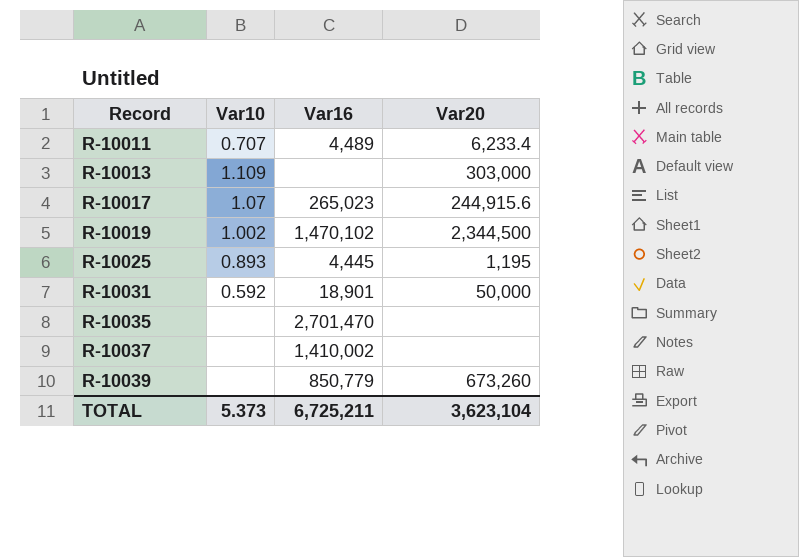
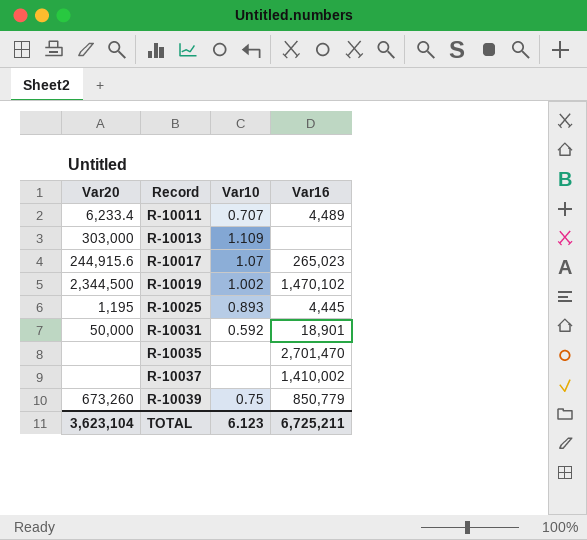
column Var20 | position: 4 -> 1
R-10039 | Var10: none -> 0.75
TOTAL | Var10: 5.373 -> 6.123

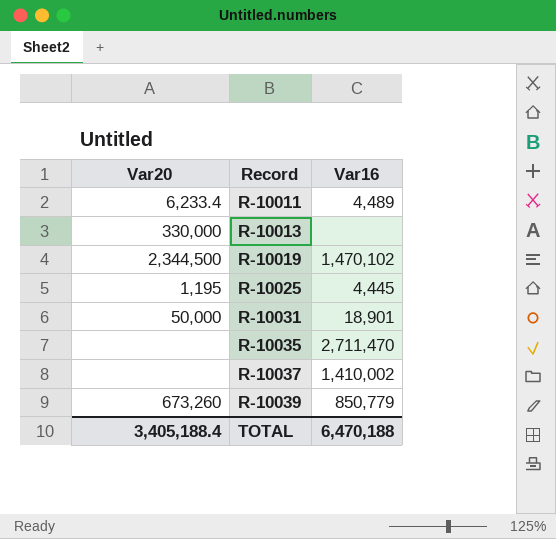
column Var10 | position: 3 -> none
row R-10017: 244,915.6 | 1.07 | 265,023 -> none
R-10013 | Var20: 303,000 -> 330,000
R-10035 | Var16: 2,701,470 -> 2,711,470
TOTAL | Var20: 3,623,104 -> 3,405,188.4
TOTAL | Var16: 6,725,211 -> 6,470,188

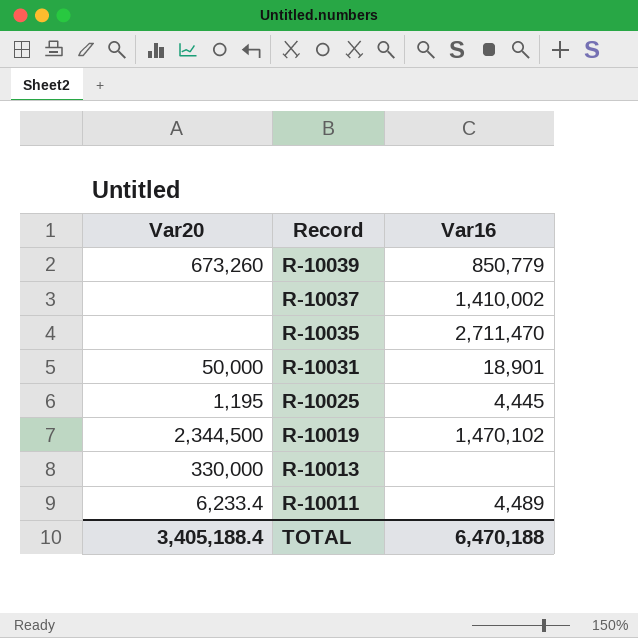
row order: Record ascending -> Record descending

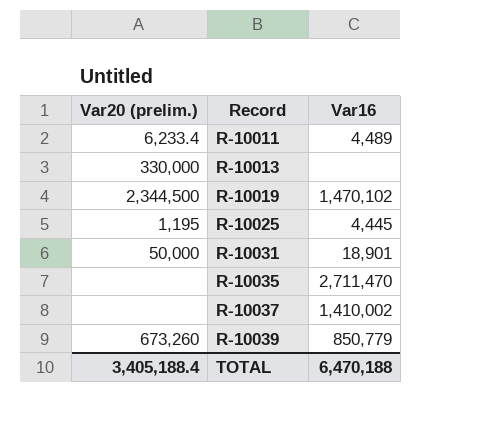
row order: Record descending -> Record ascending
column name: Var20 -> Var20 (prelim.)

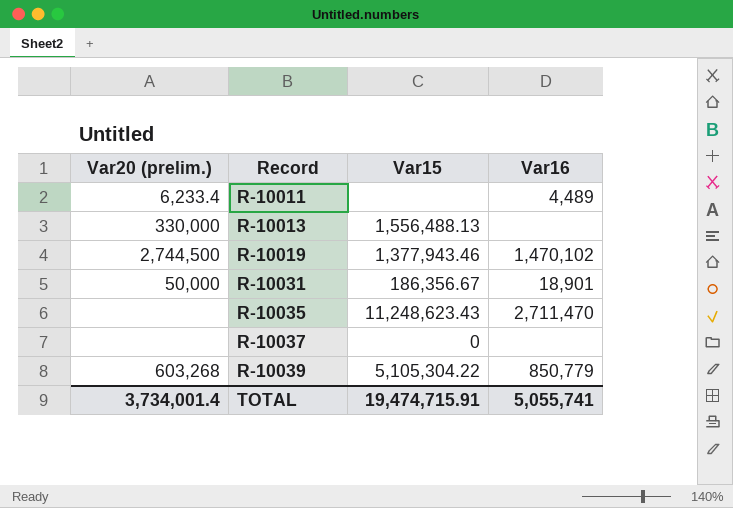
column Var15 | position: none -> 3
row R-10025: 1,195 | 4,445 -> none
R-10019 | Var20 (prelim.): 2,344,500 -> 2,744,500
R-10037 | Var16: 1,410,002 -> none
R-10039 | Var20 (prelim.): 673,260 -> 603,268
TOTAL | Var20 (prelim.): 3,405,188.4 -> 3,734,001.4
TOTAL | Var16: 6,470,188 -> 5,055,741

